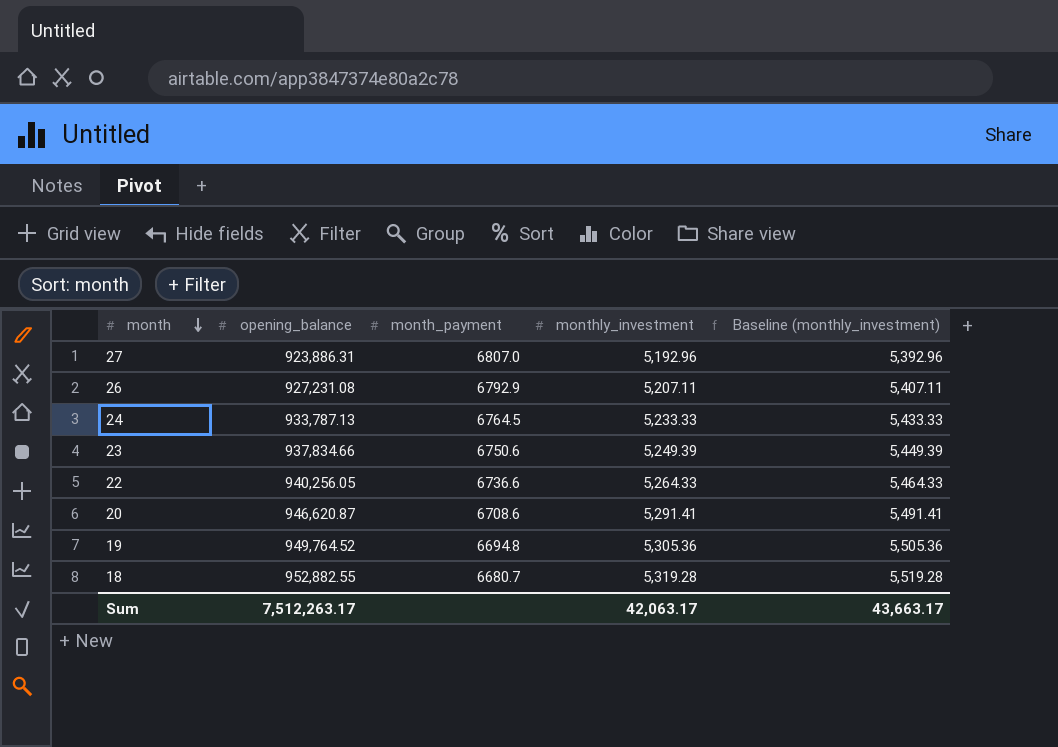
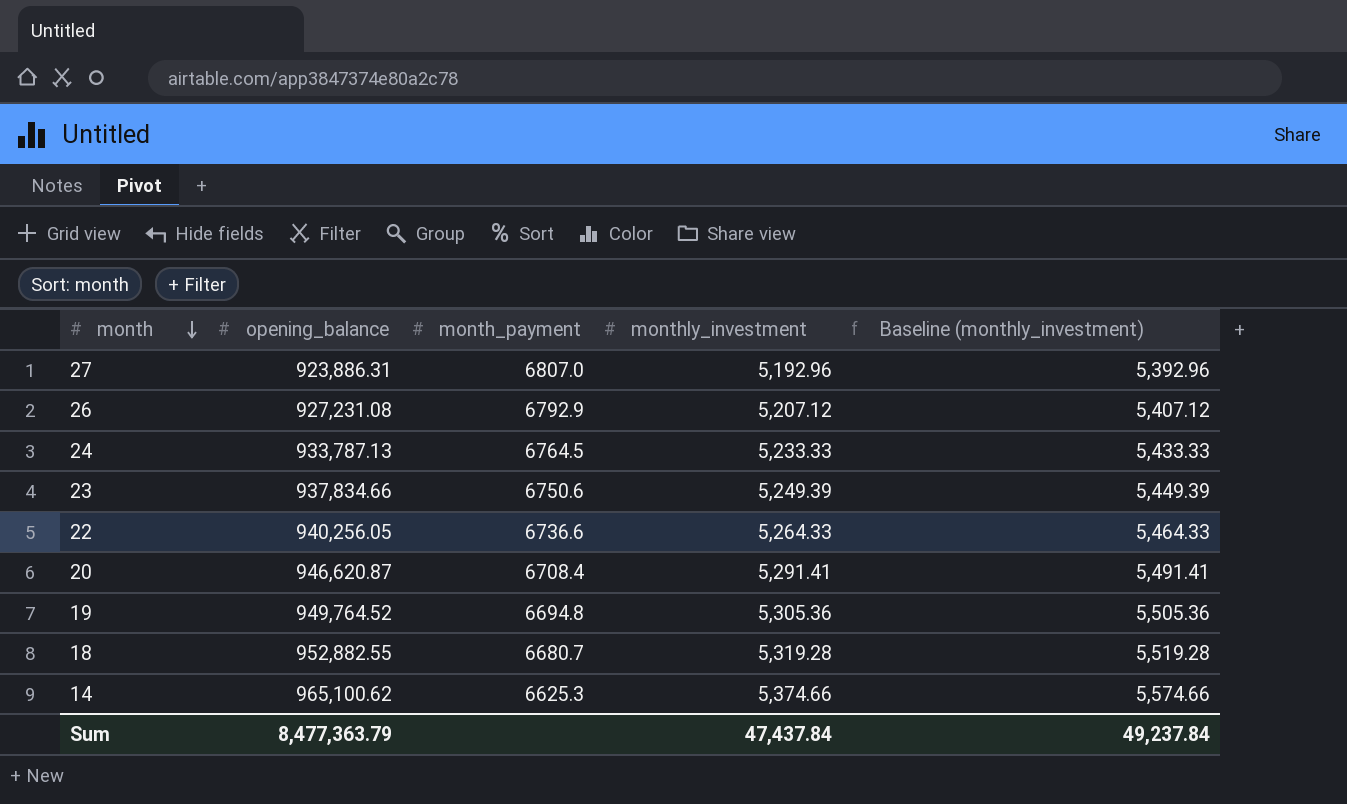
26 | monthly_investment: 5,207.11 -> 5,207.12
26 | Baseline (monthly_investment): 5,407.11 -> 5,407.12
20 | month_payment: 6708.6 -> 6708.4
row 14: none -> 965,100.62 | 6625.3 | 5,374.66 | 5,574.66
Sum | opening_balance: 7,512,263.17 -> 8,477,363.79
Sum | monthly_investment: 42,063.17 -> 47,437.84
Sum | Baseline (monthly_investment): 43,663.17 -> 49,237.84

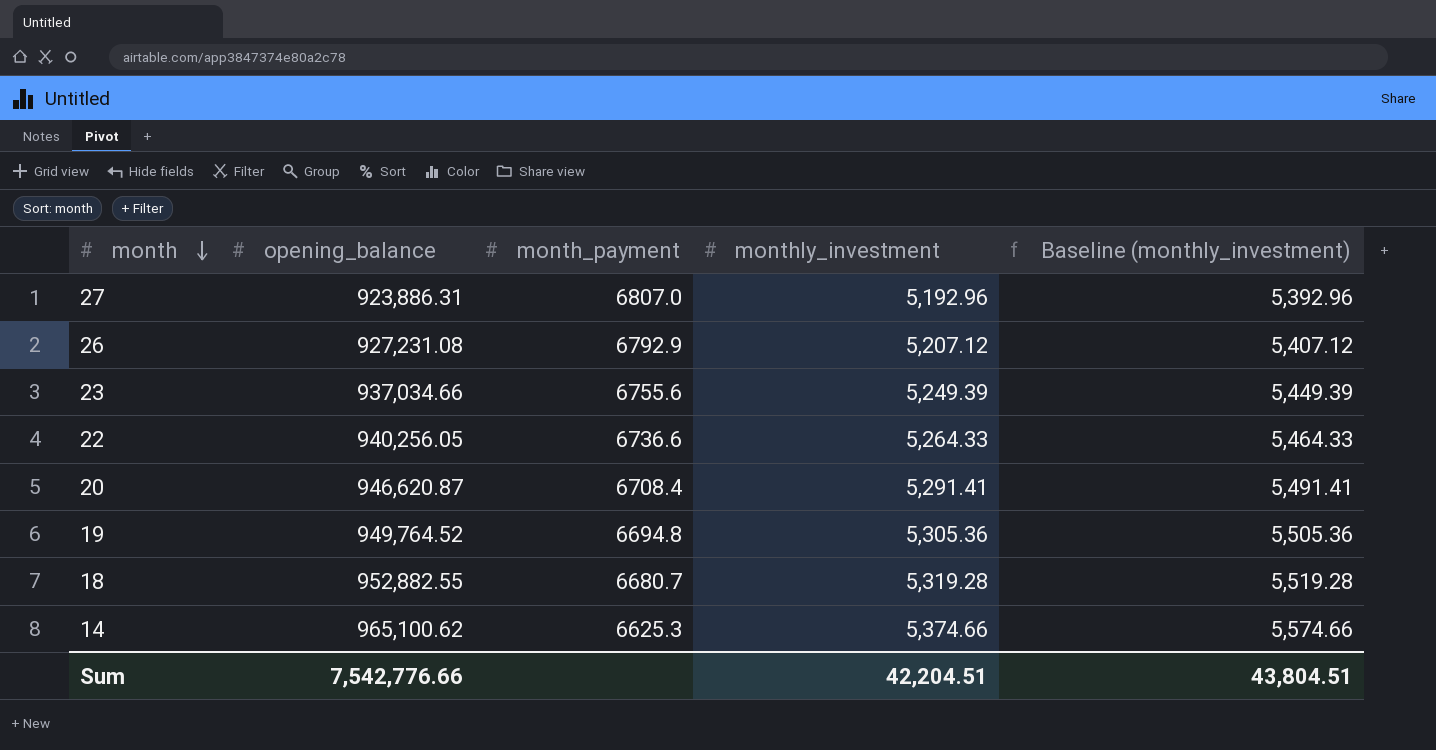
row 24: 933,787.13 | 6764.5 | 5,233.33 | 5,433.33 -> none
23 | opening_balance: 937,834.66 -> 937,034.66
23 | month_payment: 6750.6 -> 6755.6
Sum | opening_balance: 8,477,363.79 -> 7,542,776.66
Sum | monthly_investment: 47,437.84 -> 42,204.51
Sum | Baseline (monthly_investment): 49,237.84 -> 43,804.51

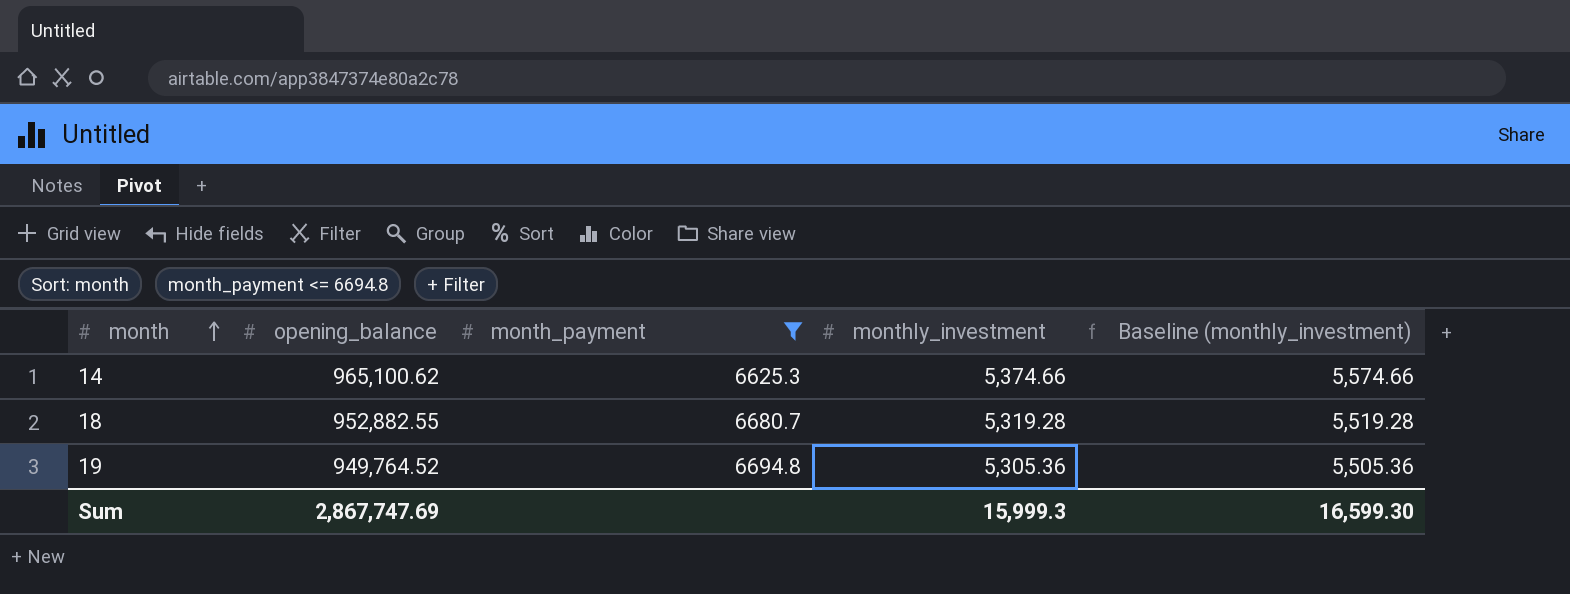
filter: none -> month_payment <= 6694.8
row order: month descending -> month ascending
Sum | opening_balance: 7,542,776.66 -> 2,867,747.69
Sum | monthly_investment: 42,204.51 -> 15,999.3
Sum | Baseline (monthly_investment): 43,804.51 -> 16,599.30

